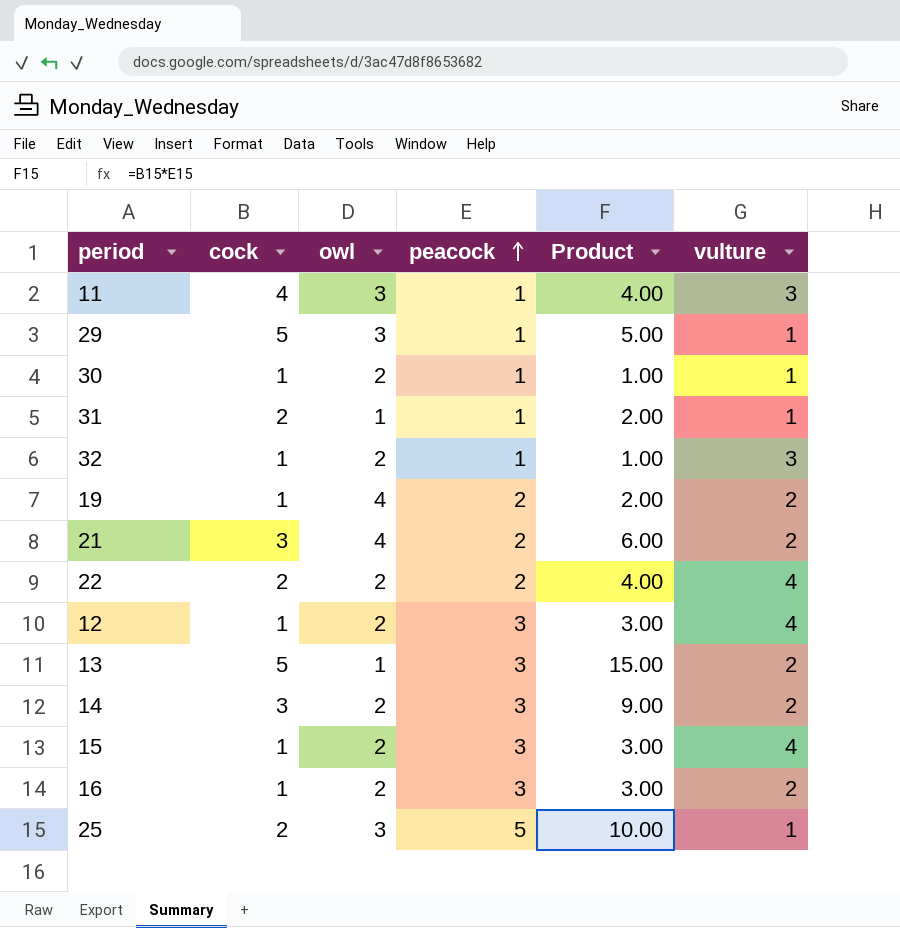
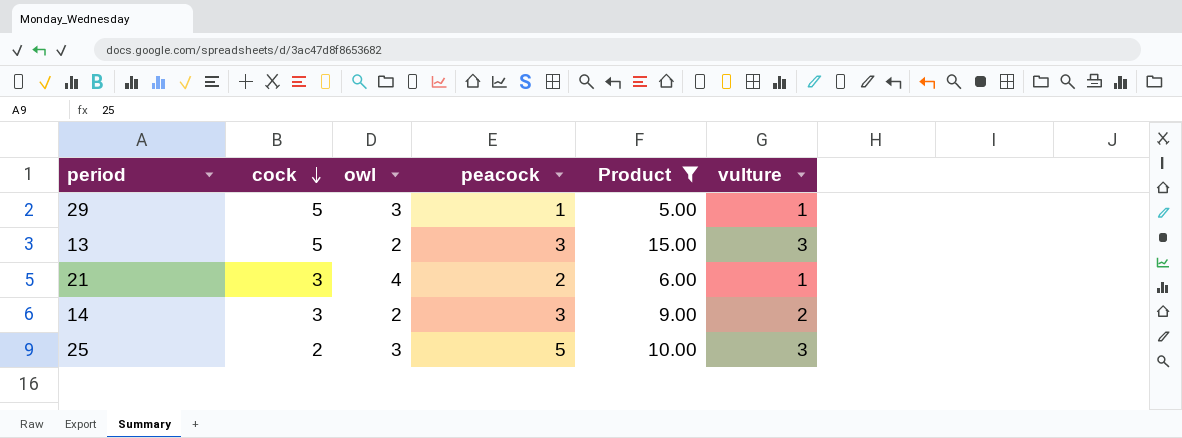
filter: none -> Product >= 5.00
row order: peacock ascending -> cock descending
13 | owl: 1 -> 2
13 | vulture: 2 -> 3
21 | vulture: 2 -> 1
25 | vulture: 1 -> 3

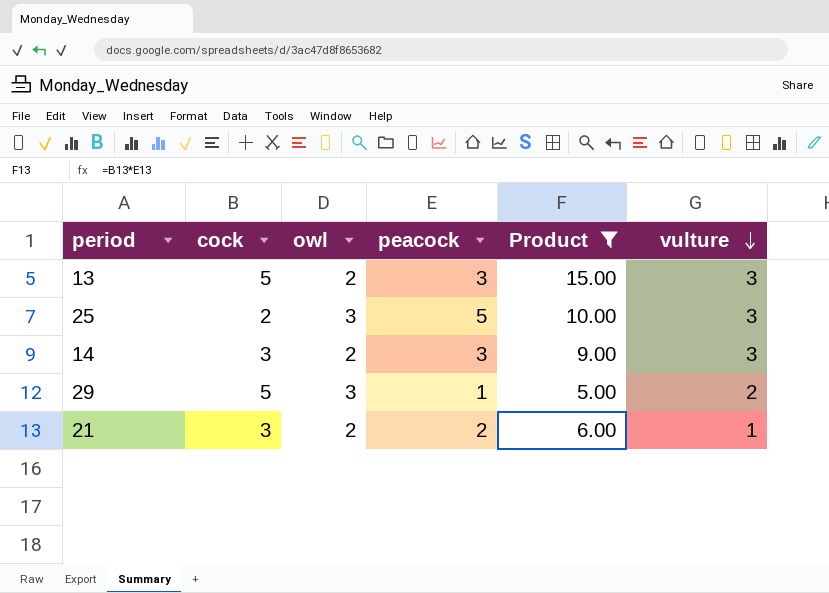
row order: cock descending -> vulture descending
14 | vulture: 2 -> 3
29 | vulture: 1 -> 2
21 | owl: 4 -> 2

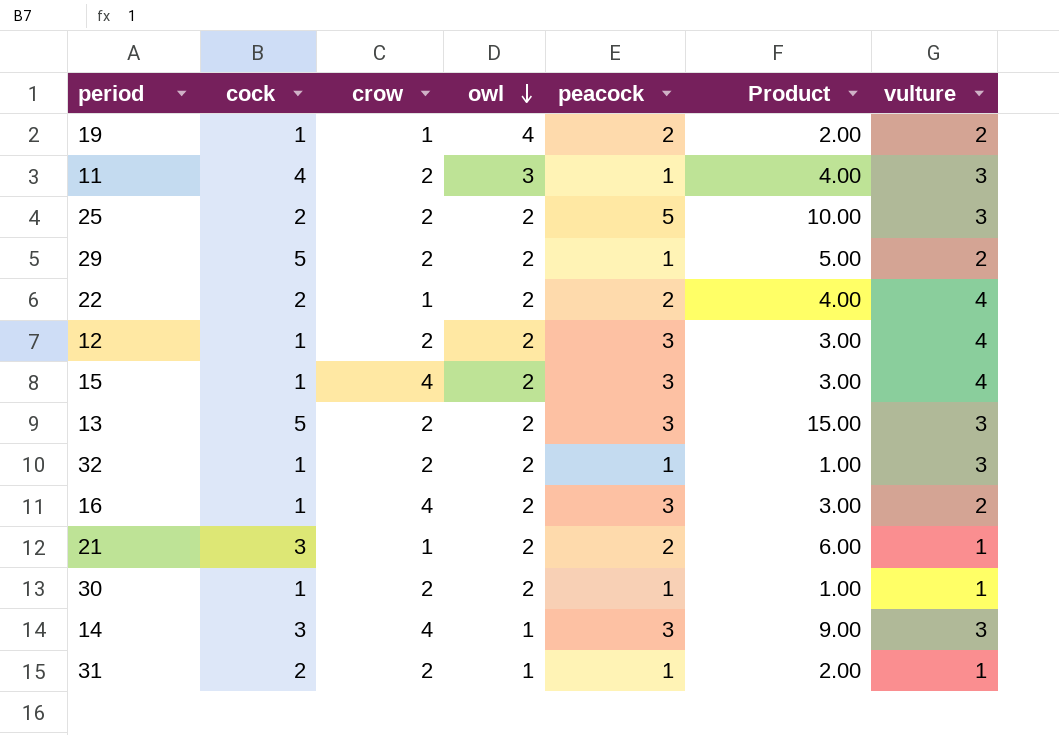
filter: Product >= 5.00 -> none
row order: vulture descending -> owl descending
column crow | position: none -> 3
25 | owl: 3 -> 2
29 | owl: 3 -> 2
14 | owl: 2 -> 1

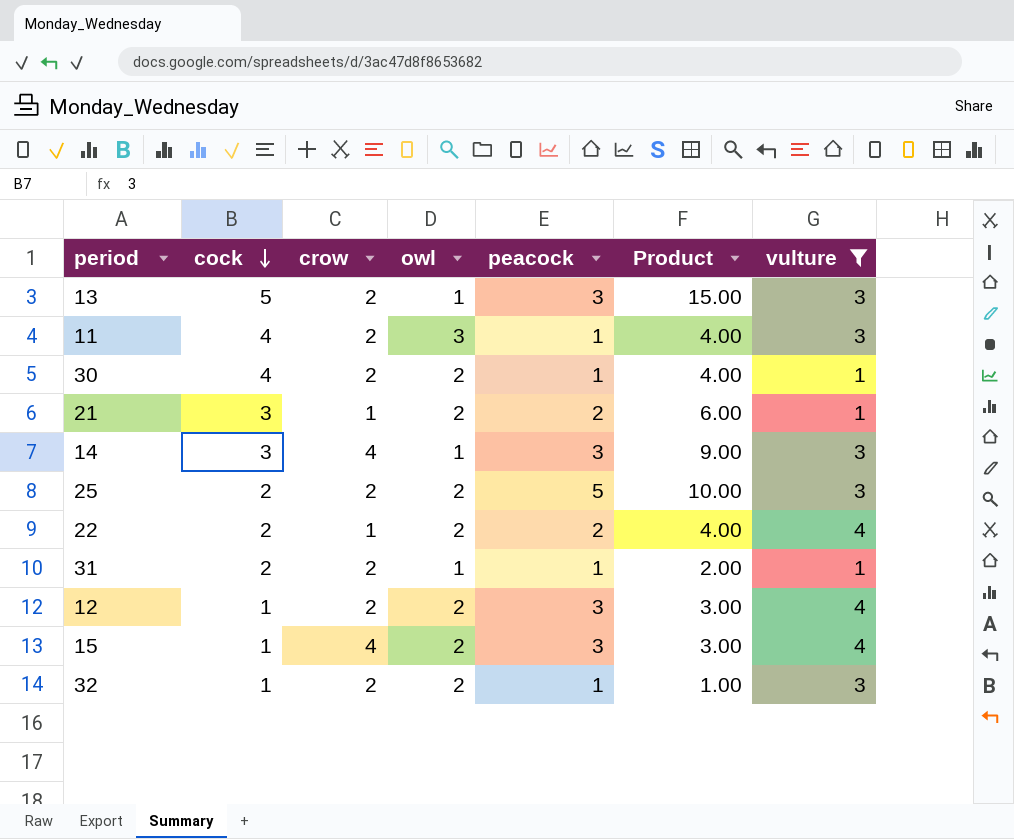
filter: none -> vulture != 2
row order: owl descending -> cock descending
13 | owl: 2 -> 1
30 | cock: 1 -> 4
30 | Product: 1.00 -> 4.00

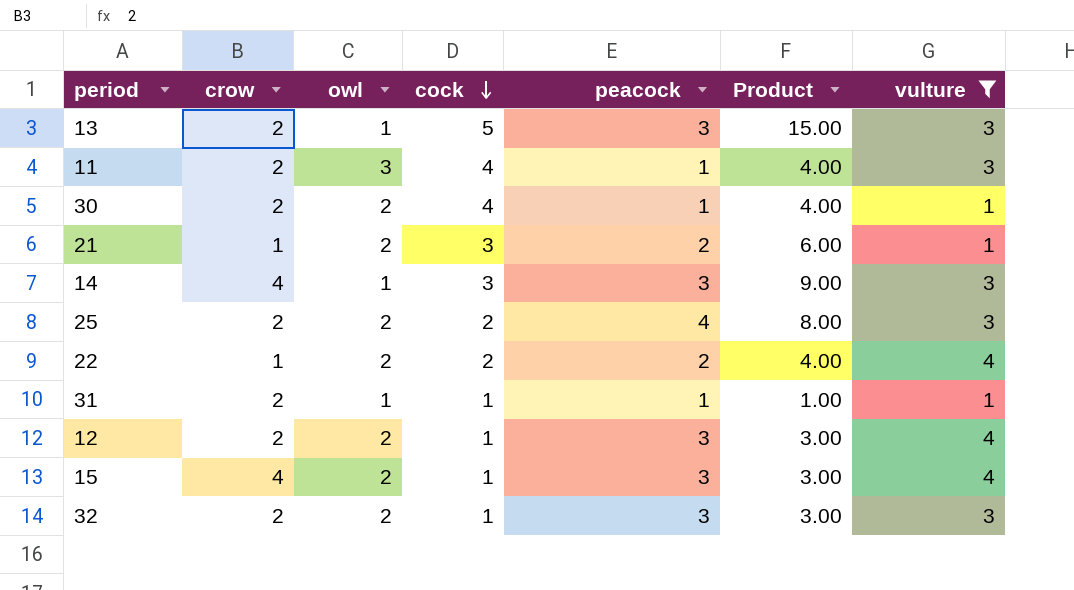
column cock | position: 2 -> 4
25 | peacock: 5 -> 4
25 | Product: 10.00 -> 8.00
31 | cock: 2 -> 1
31 | Product: 2.00 -> 1.00
32 | peacock: 1 -> 3
32 | Product: 1.00 -> 3.00

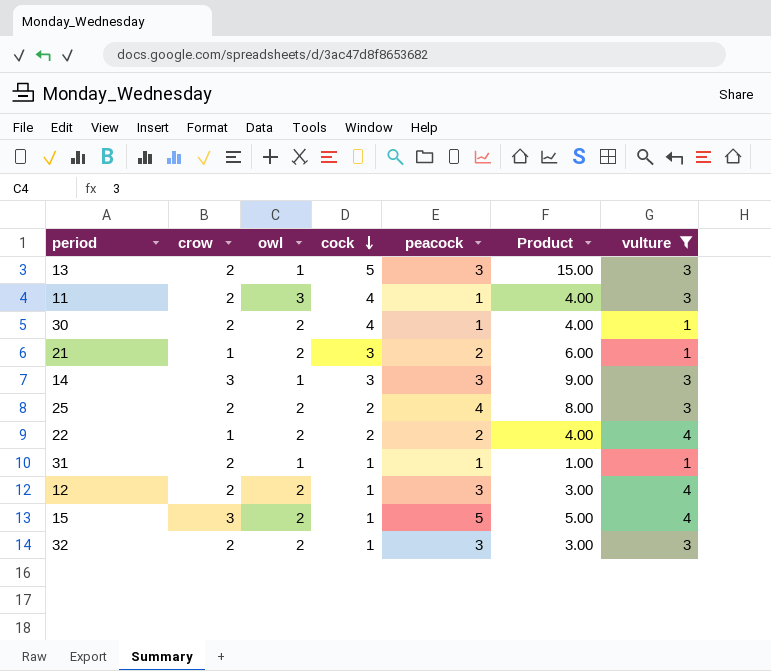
14 | crow: 4 -> 3
15 | crow: 4 -> 3
15 | peacock: 3 -> 5
15 | Product: 3.00 -> 5.00

